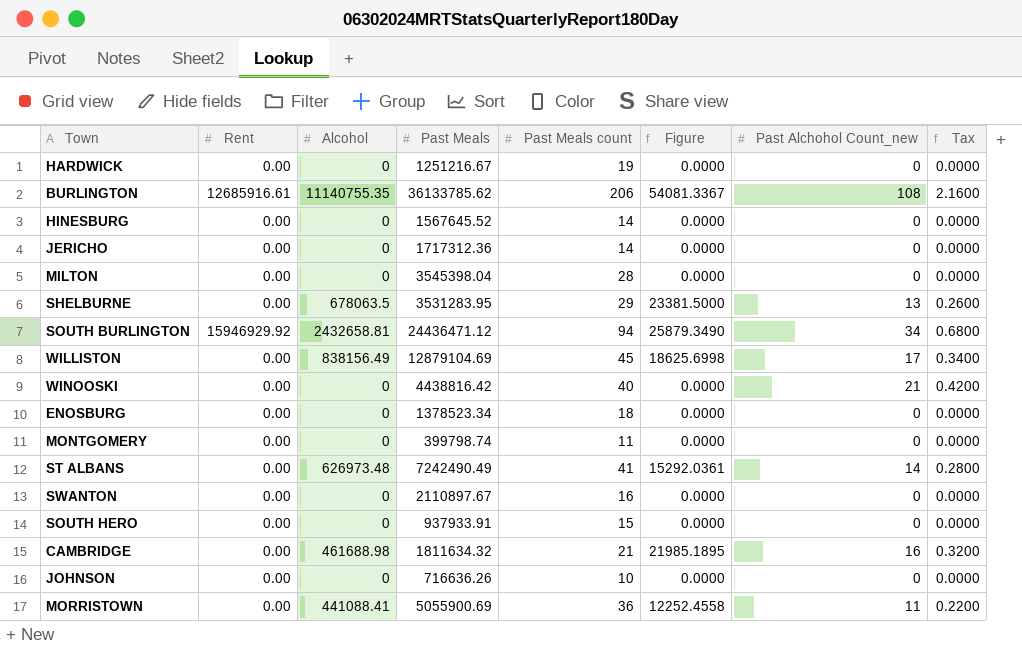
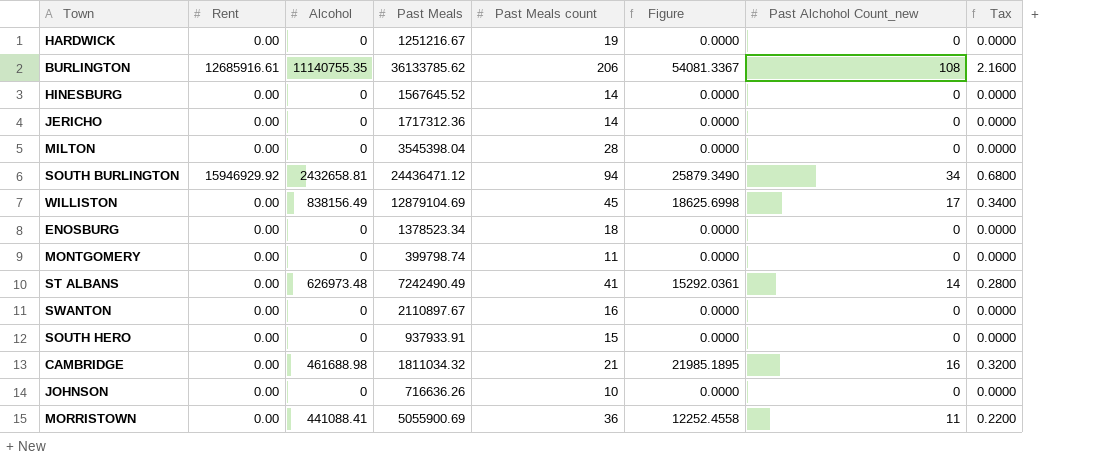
row SHELBURNE: 0.00 | 678063.5 | 3531283.95 | 29 | 23381.5000 | 13 | 0.2600 -> none
row WINOOSKI: 0.00 | 0 | 4438816.42 | 40 | 0.0000 | 21 | 0.4200 -> none
CAMBRIDGE | Past Meals: 1811634.32 -> 1811034.32

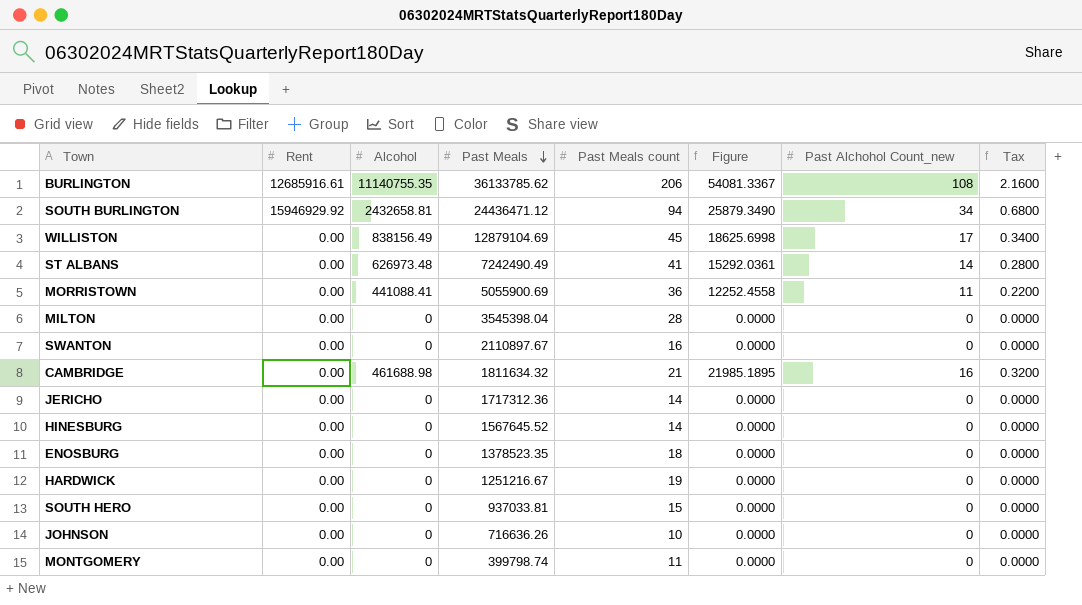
row order: none -> Past Meals descending
CAMBRIDGE | Past Meals: 1811034.32 -> 1811634.32
ENOSBURG | Past Meals: 1378523.34 -> 1378523.35
SOUTH HERO | Past Meals: 937933.91 -> 937033.81

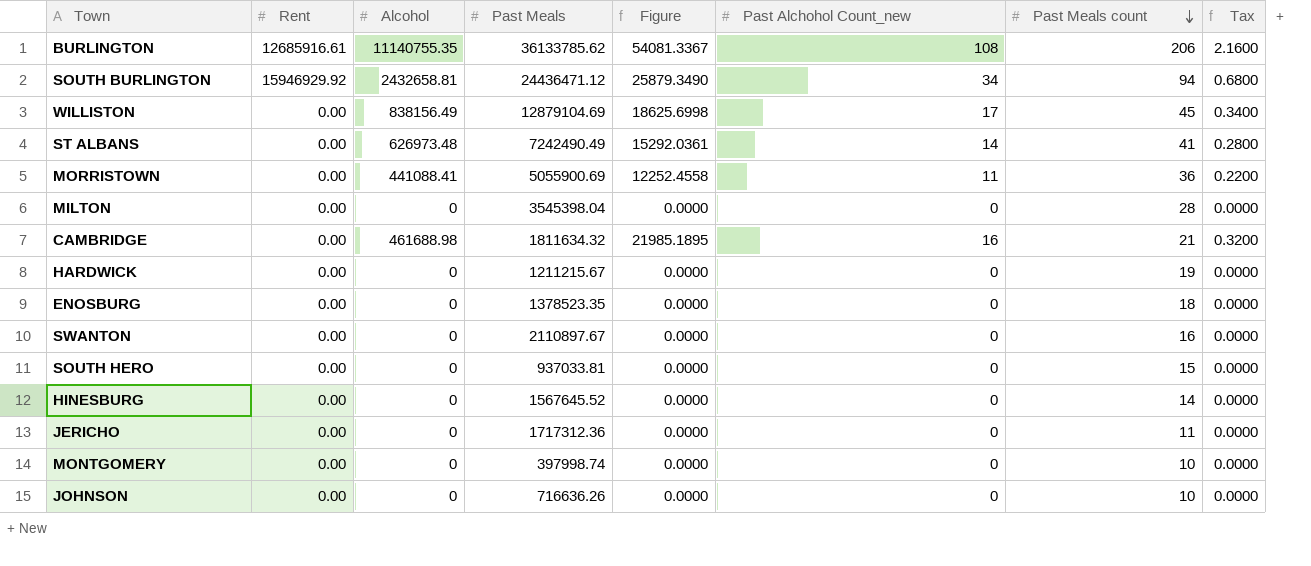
row order: Past Meals descending -> Past Meals count descending
column Past Meals count | position: 5 -> 7
HARDWICK | Past Meals: 1251216.67 -> 1211215.67
JERICHO | Past Meals count: 14 -> 11
MONTGOMERY | Past Meals: 399798.74 -> 397998.74
MONTGOMERY | Past Meals count: 11 -> 10

